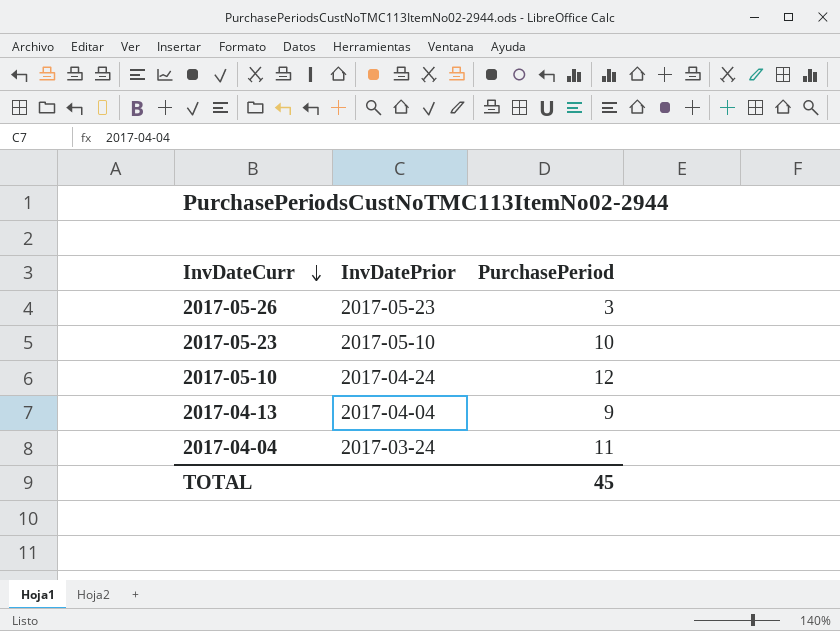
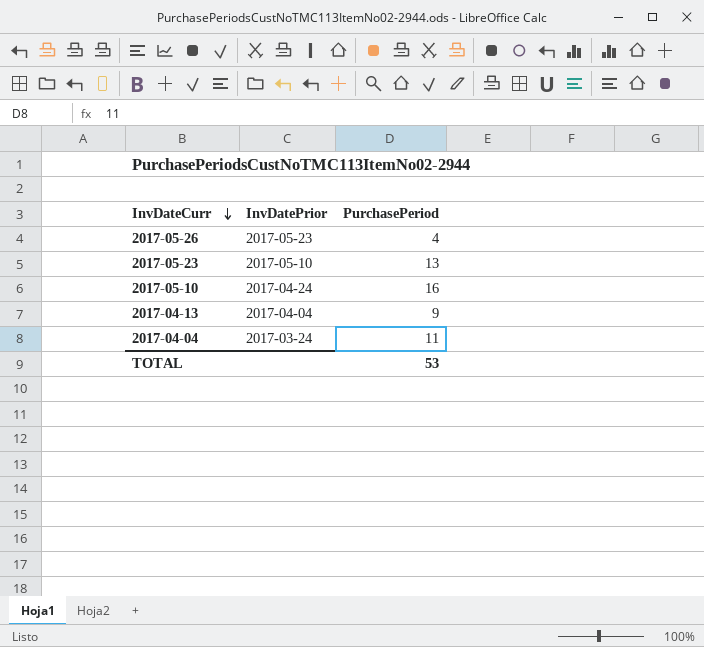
2017-05-26 | PurchasePeriod: 3 -> 4
2017-05-23 | PurchasePeriod: 10 -> 13
2017-05-10 | PurchasePeriod: 12 -> 16
TOTAL | PurchasePeriod: 45 -> 53

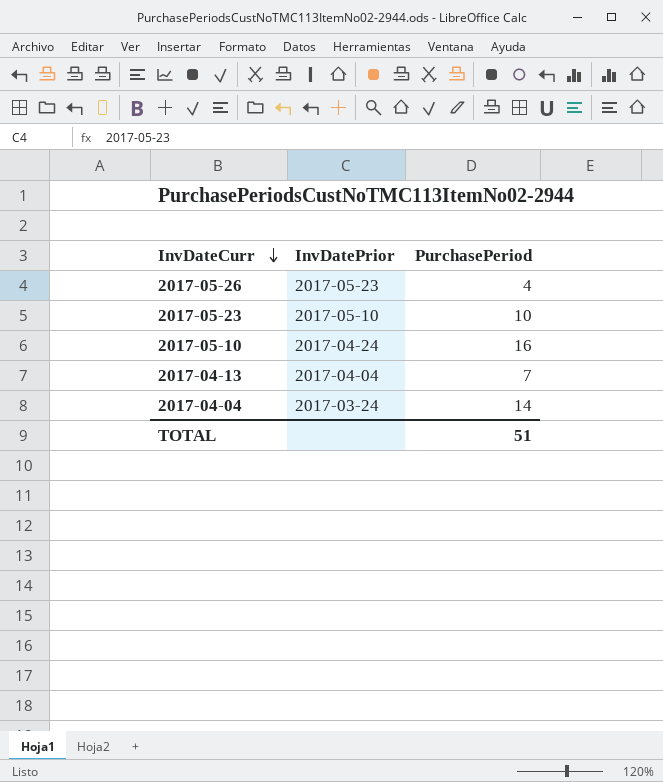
2017-05-23 | PurchasePeriod: 13 -> 10
2017-04-13 | PurchasePeriod: 9 -> 7
2017-04-04 | PurchasePeriod: 11 -> 14
TOTAL | PurchasePeriod: 53 -> 51

